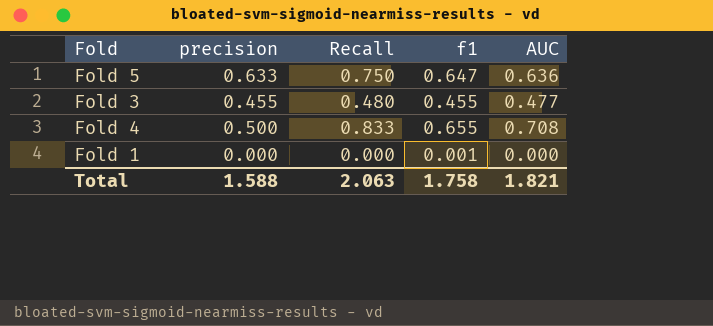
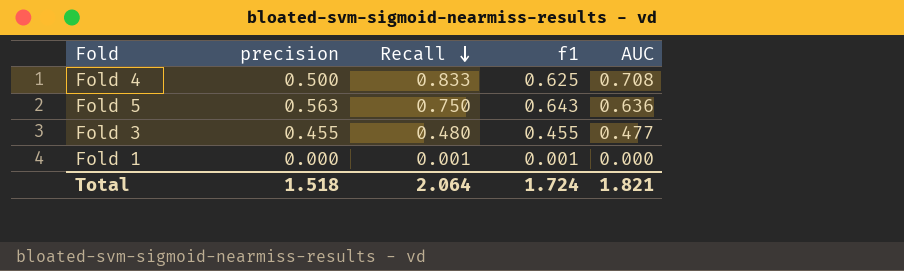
row order: none -> Recall descending
Fold 4 | f1: 0.655 -> 0.625
Fold 5 | precision: 0.633 -> 0.563
Fold 5 | f1: 0.647 -> 0.643
Fold 1 | Recall: 0.000 -> 0.001
Total | precision: 1.588 -> 1.518
Total | Recall: 2.063 -> 2.064
Total | f1: 1.758 -> 1.724

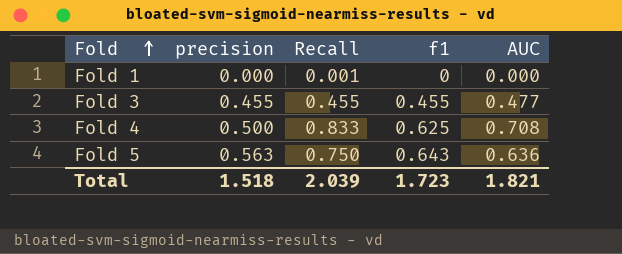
row order: Recall descending -> Fold ascending
Fold 1 | f1: 0.001 -> 0
Fold 3 | Recall: 0.480 -> 0.455
Total | Recall: 2.064 -> 2.039
Total | f1: 1.724 -> 1.723

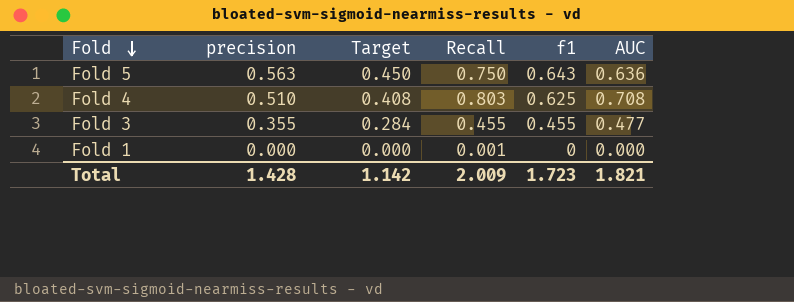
row order: Fold ascending -> Fold descending
column Target | formula: none -> [precision] * 0.8
Fold 4 | precision: 0.500 -> 0.510
Fold 4 | Recall: 0.833 -> 0.803
Fold 3 | precision: 0.455 -> 0.355
Total | precision: 1.518 -> 1.428
Total | Recall: 2.039 -> 2.009

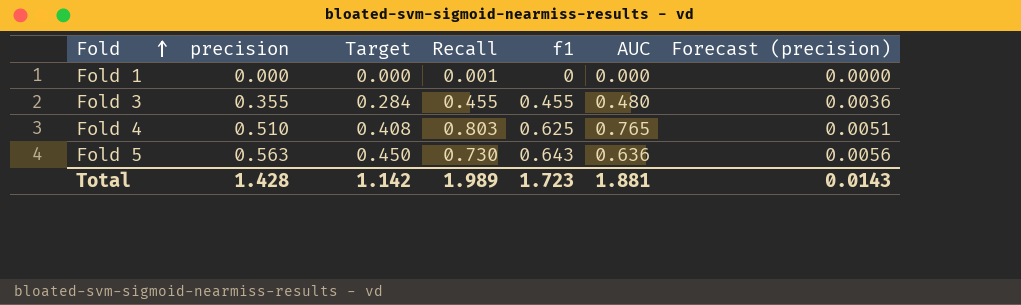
row order: Fold descending -> Fold ascending
column Forecast (precision) | formula: none -> [precision] * 0.01
Fold 3 | AUC: 0.477 -> 0.480
Fold 4 | AUC: 0.708 -> 0.765
Fold 5 | Recall: 0.750 -> 0.730
Total | Recall: 2.009 -> 1.989
Total | AUC: 1.821 -> 1.881

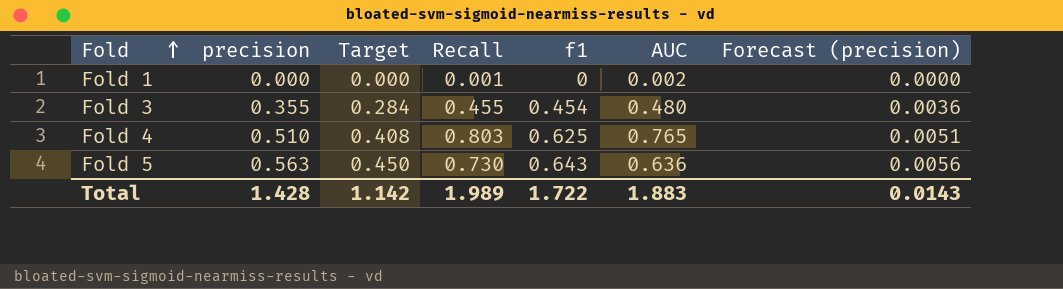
Fold 1 | AUC: 0.000 -> 0.002
Fold 3 | f1: 0.455 -> 0.454
Total | f1: 1.723 -> 1.722
Total | AUC: 1.881 -> 1.883

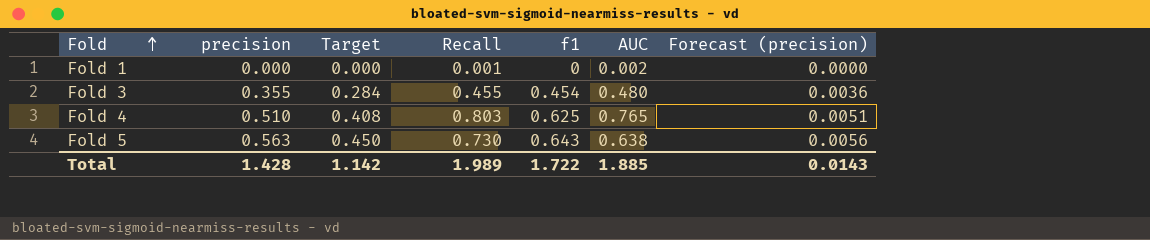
Fold 5 | AUC: 0.636 -> 0.638
Total | AUC: 1.883 -> 1.885

